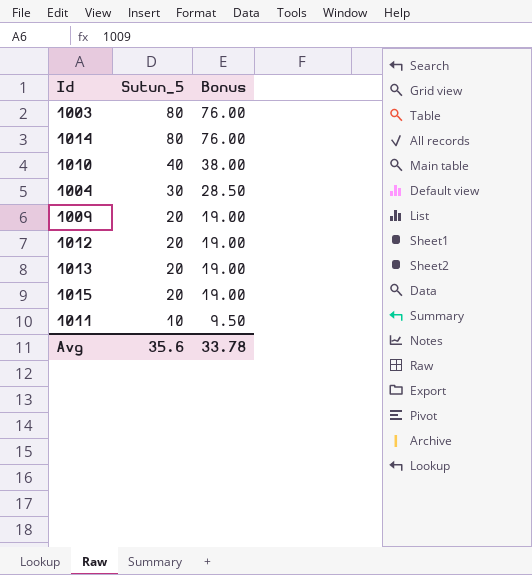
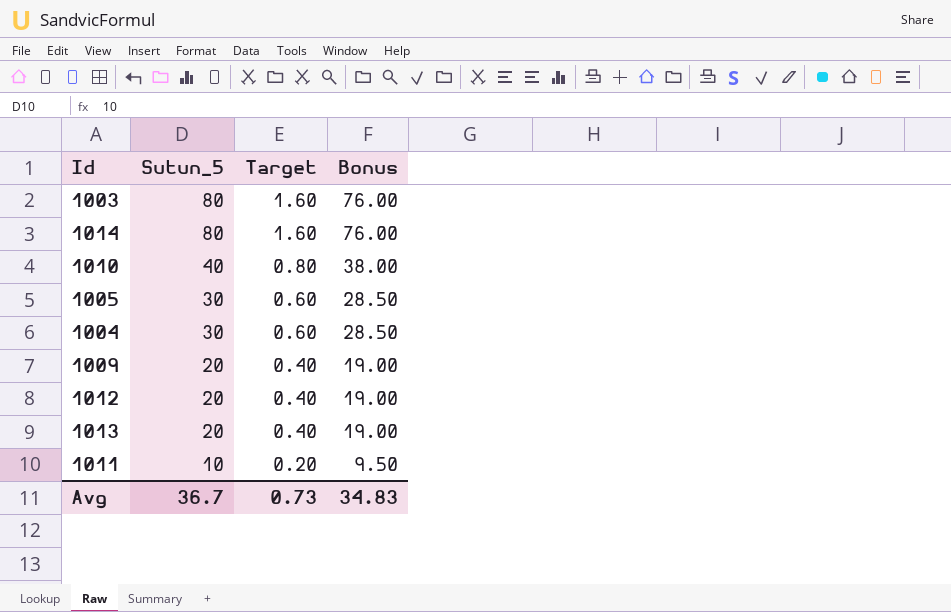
column Target | formula: none -> [Sutun_5] * 0.02
row 1015: 20 | 19.00 -> none
row 1005: none -> 30 | 0.60 | 28.50
Avg | Sutun_5: 35.6 -> 36.7
Avg | Bonus: 33.78 -> 34.83

